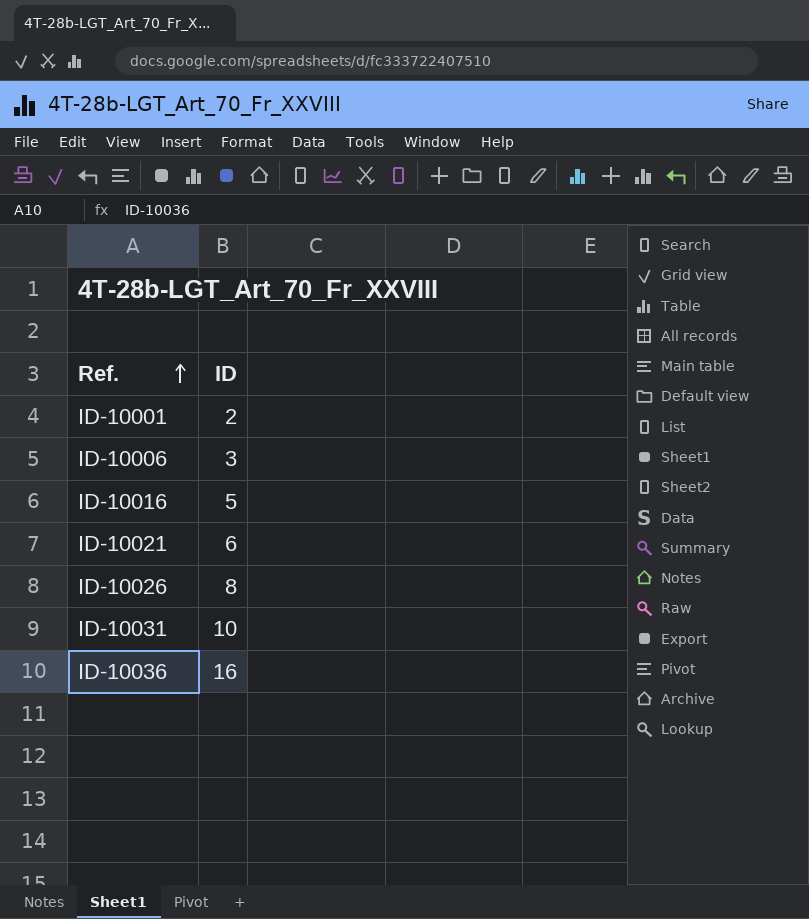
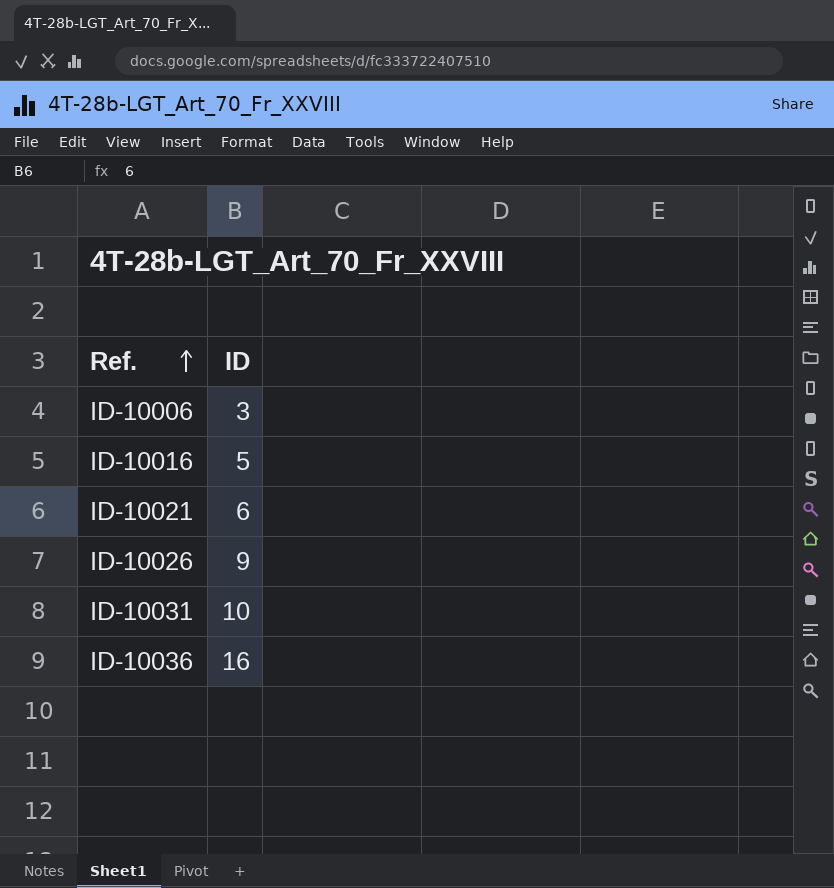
row ID-10001: 2 -> none
ID-10026 | ID: 8 -> 9

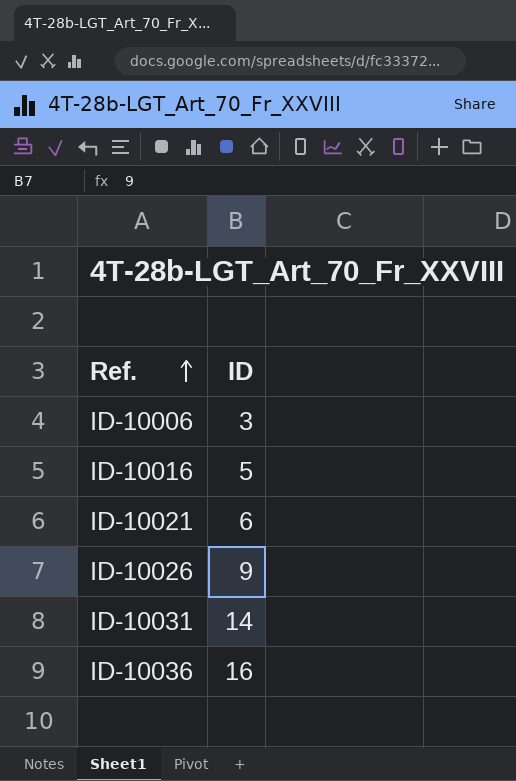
ID-10031 | ID: 10 -> 14

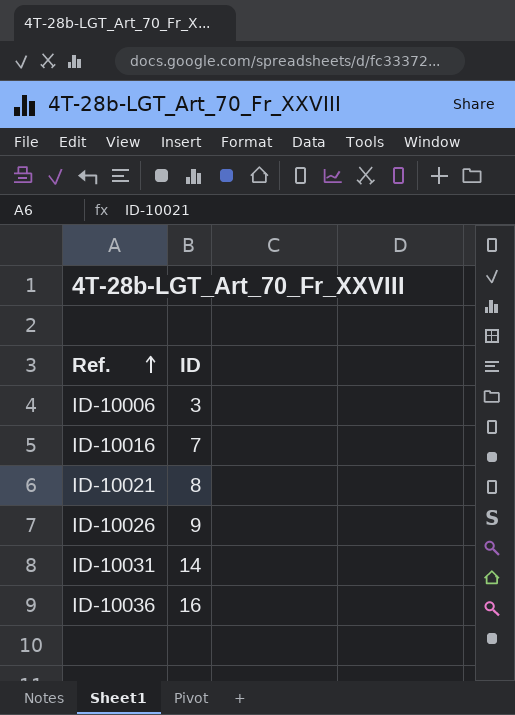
ID-10016 | ID: 5 -> 7
ID-10021 | ID: 6 -> 8

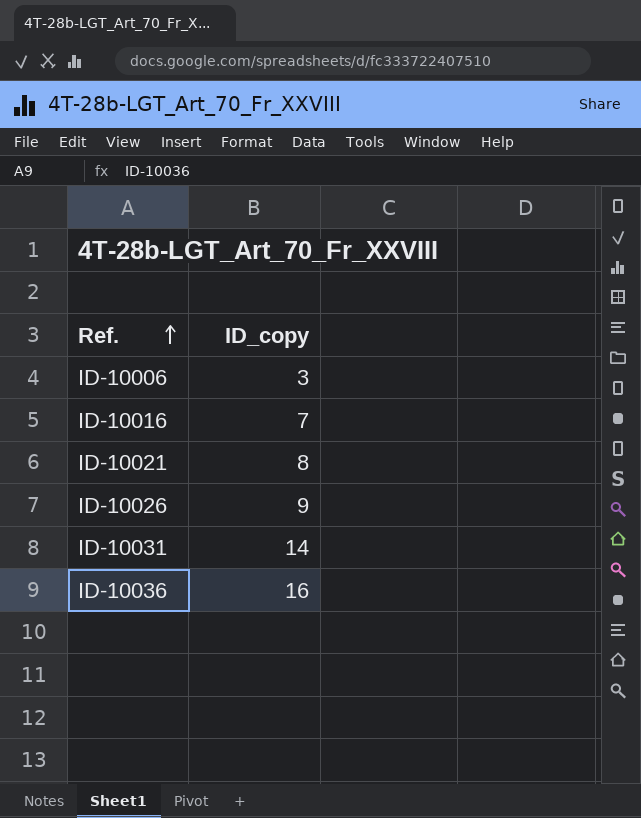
column name: ID -> ID_copy

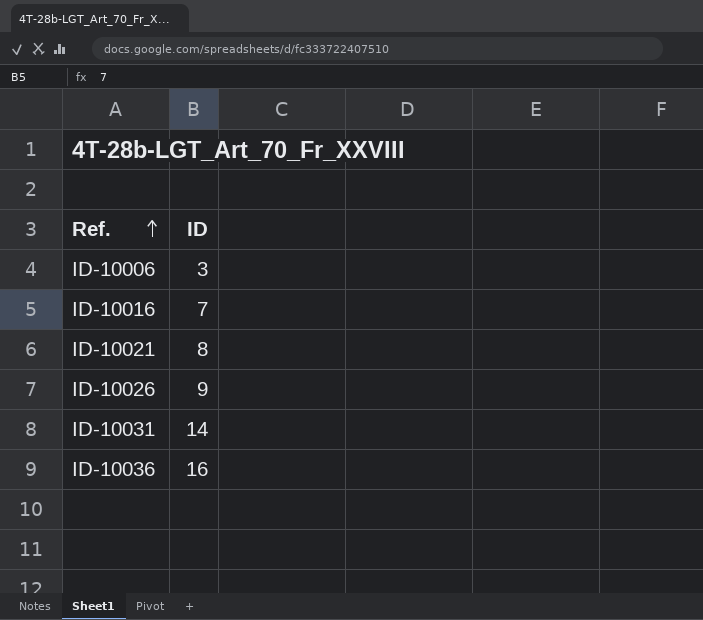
column name: ID_copy -> ID

